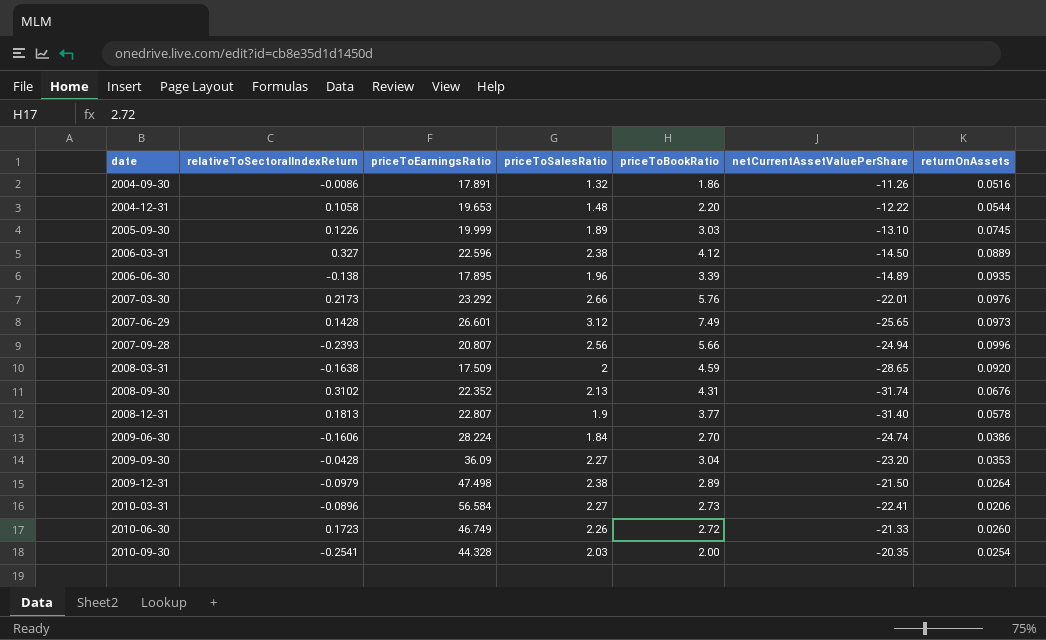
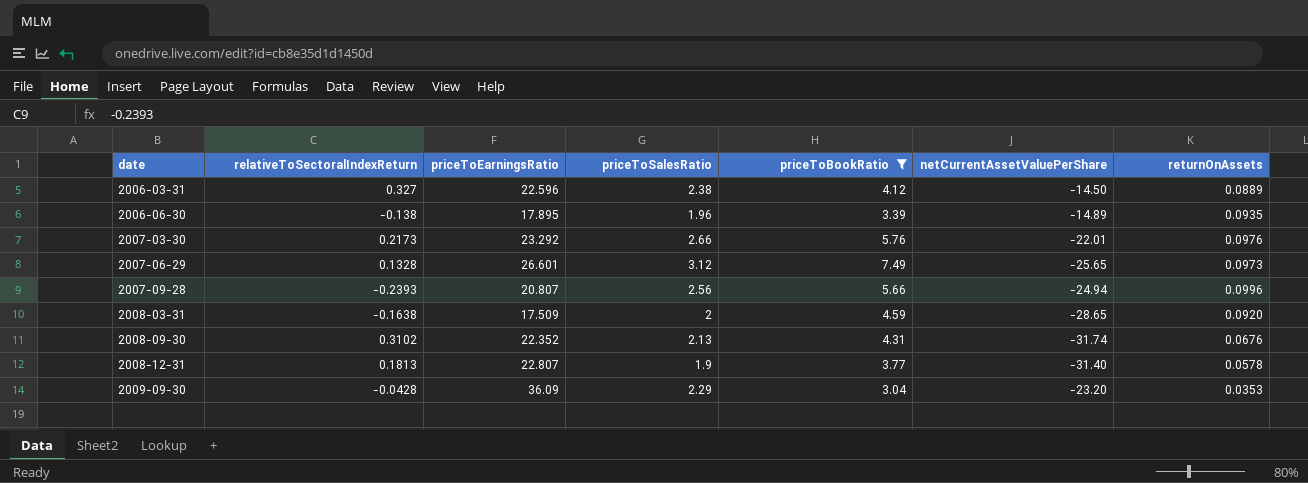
filter: none -> priceToBookRatio >= 3.04
2007-06-29 | relativeToSectoralIndexReturn: 0.1428 -> 0.1328
2009-09-30 | priceToSalesRatio: 2.27 -> 2.29

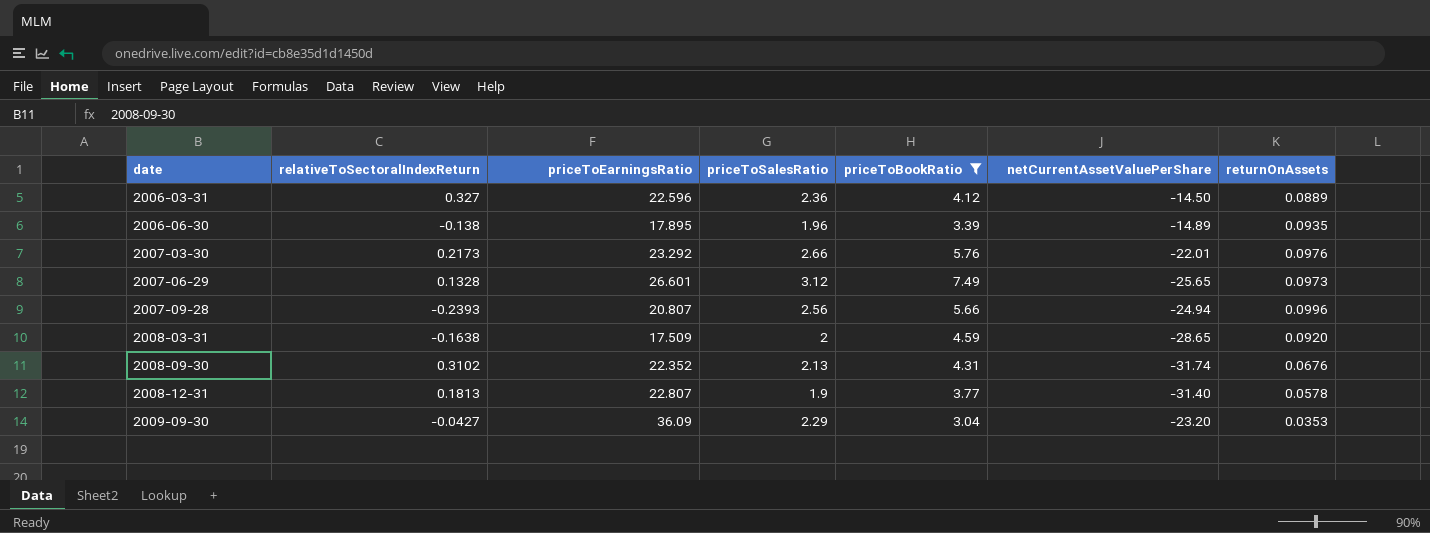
2006-03-31 | priceToSalesRatio: 2.38 -> 2.36
2009-09-30 | relativeToSectoralIndexReturn: -0.0428 -> -0.0427

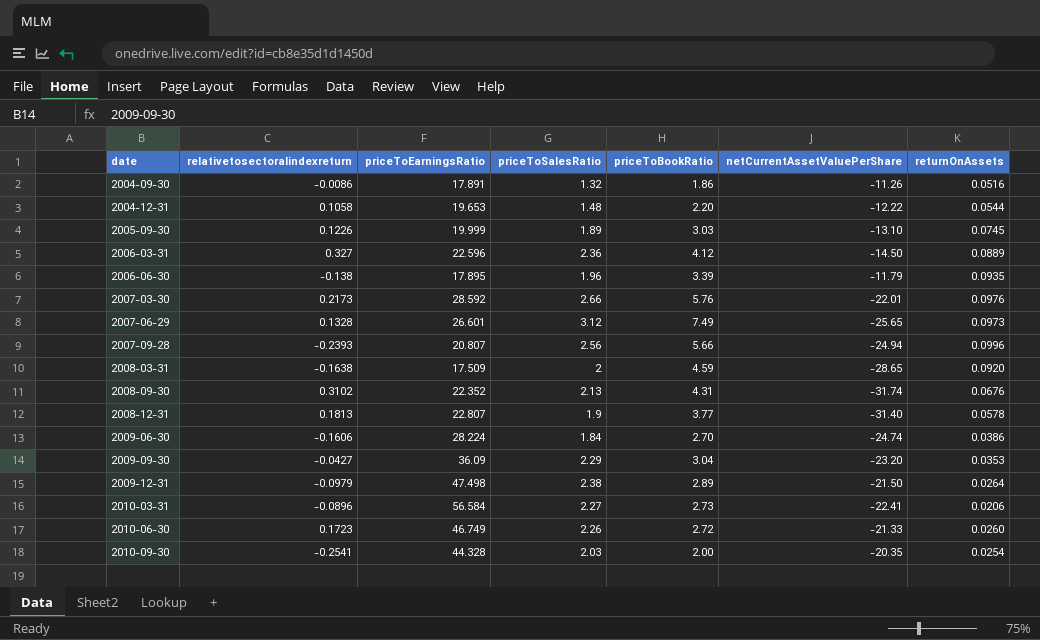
filter: priceToBookRatio >= 3.04 -> none
column name: relativeToSectoralIndexReturn -> relativetosectoralindexreturn
2006-06-30 | netCurrentAssetValuePerShare: -14.89 -> -11.79
2007-03-30 | priceToEarningsRatio: 23.292 -> 28.592

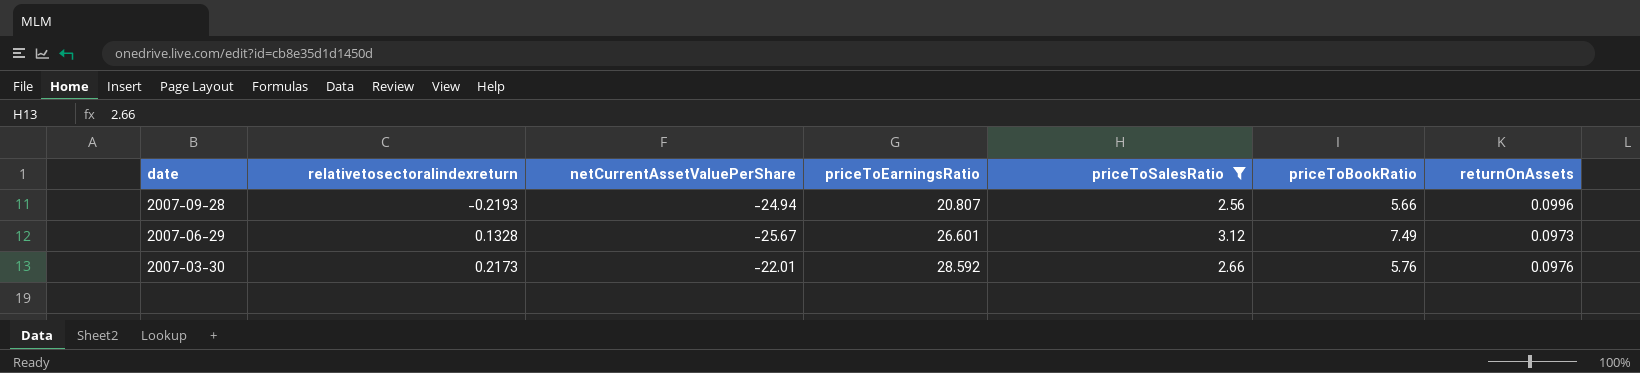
filter: none -> priceToSalesRatio >= 2.56
row order: date ascending -> date descending
column netCurrentAssetValuePerShare | position: 6 -> 3
2007-09-28 | relativetosectoralindexreturn: -0.2393 -> -0.2193
2007-06-29 | netCurrentAssetValuePerShare: -25.65 -> -25.67

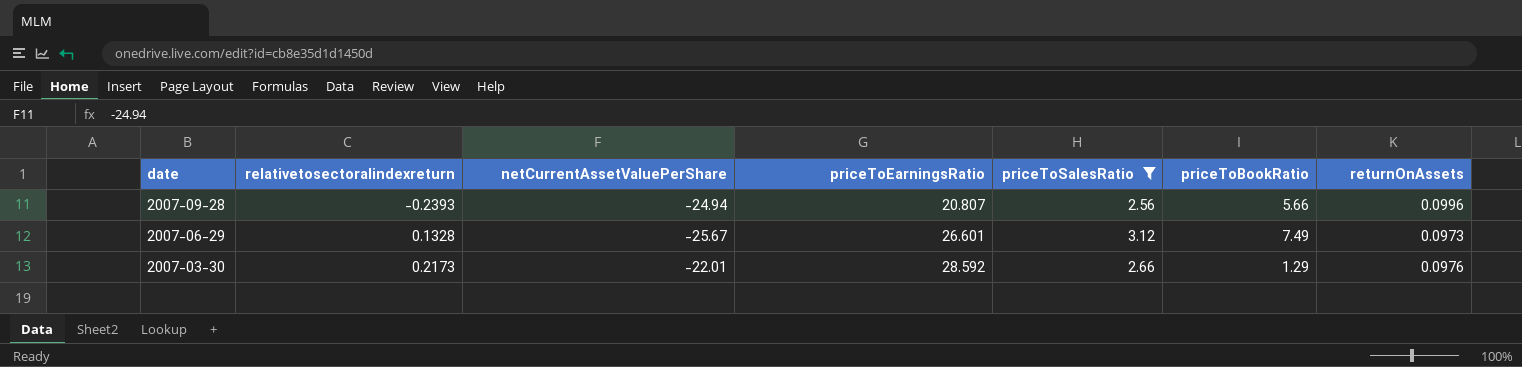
2007-09-28 | relativetosectoralindexreturn: -0.2193 -> -0.2393
2007-03-30 | priceToBookRatio: 5.76 -> 1.29

